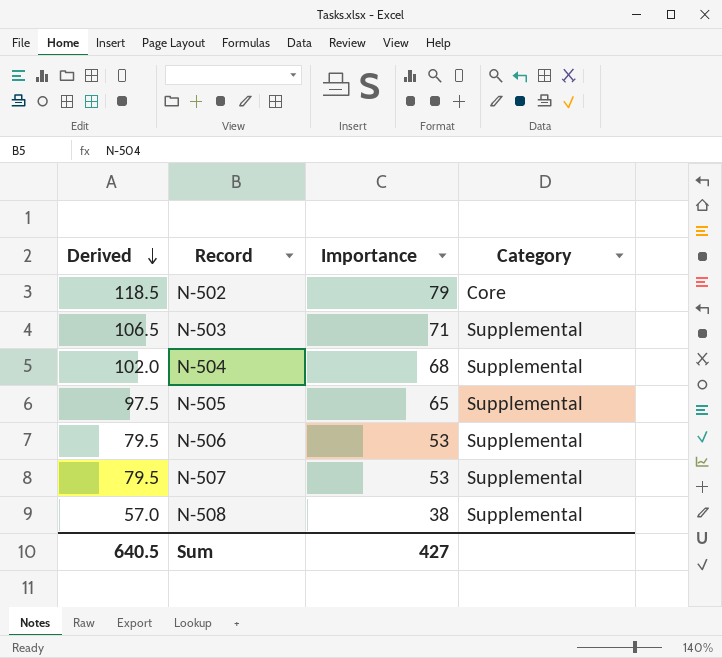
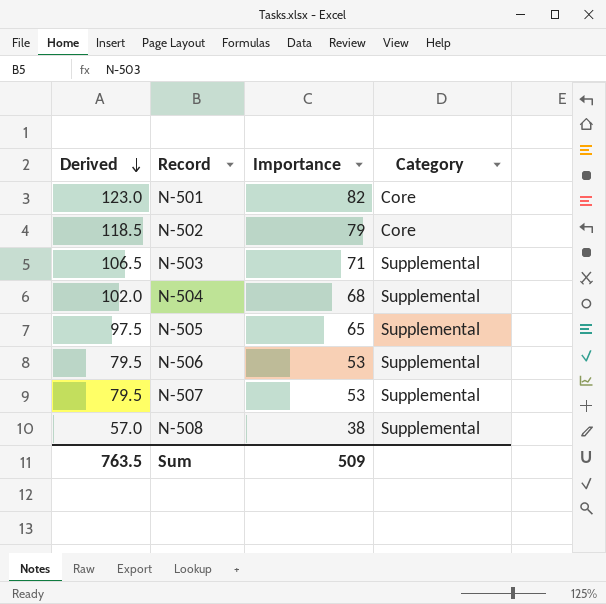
row N-501: none -> 123.0 | 82 | Core
Sum | Derived: 640.5 -> 763.5
Sum | Importance: 427 -> 509

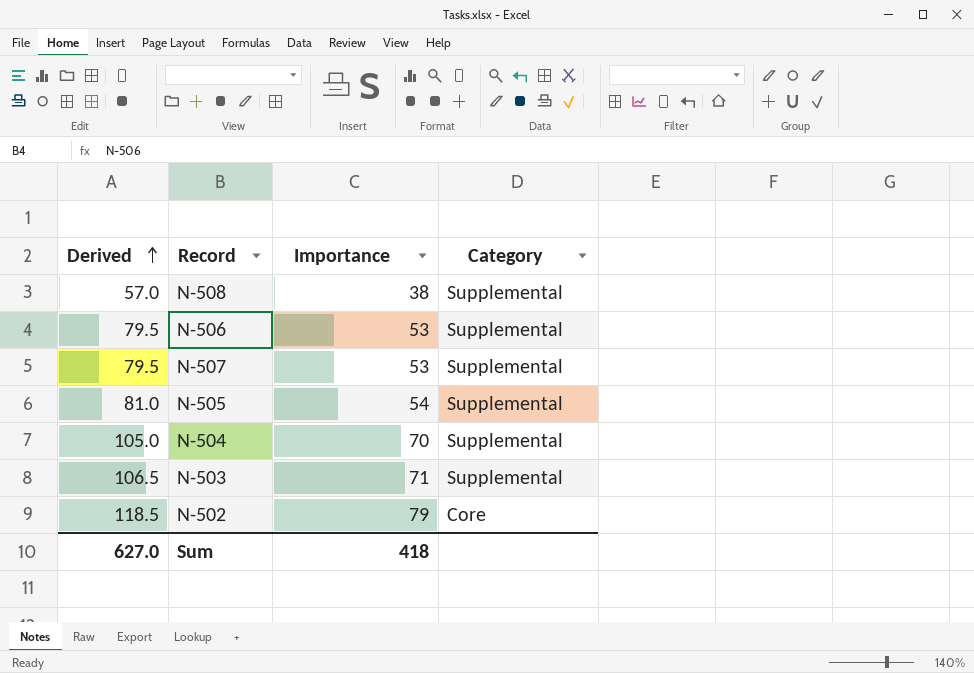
row order: Derived descending -> Derived ascending
row N-501: 123.0 | 82 | Core -> none
N-505 | Derived: 97.5 -> 81.0
N-505 | Importance: 65 -> 54
N-504 | Derived: 102.0 -> 105.0
N-504 | Importance: 68 -> 70
Sum | Derived: 763.5 -> 627.0
Sum | Importance: 509 -> 418

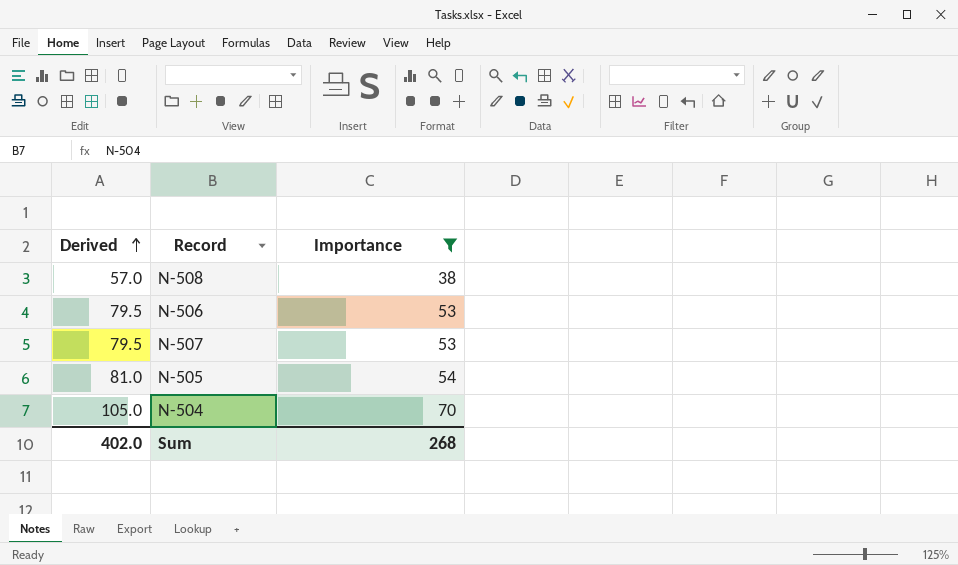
filter: none -> Importance <= 70
column Category | position: 4 -> none
Sum | Derived: 627.0 -> 402.0
Sum | Importance: 418 -> 268

